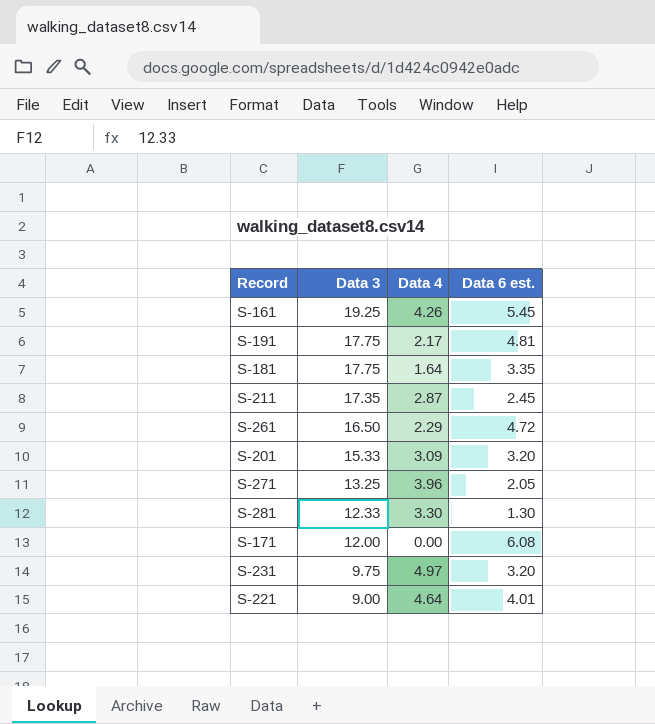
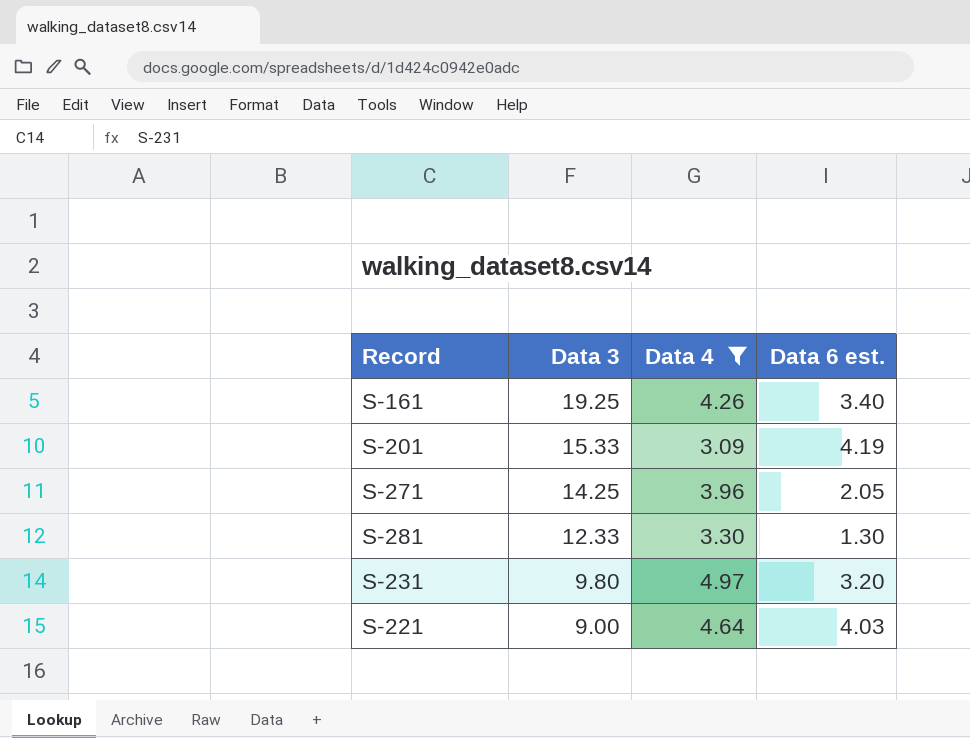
filter: none -> Data 4 >= 3.09
S-161 | Data 6 est.: 5.45 -> 3.40
S-201 | Data 6 est.: 3.20 -> 4.19
S-271 | Data 3: 13.25 -> 14.25
S-231 | Data 3: 9.75 -> 9.80
S-221 | Data 6 est.: 4.01 -> 4.03

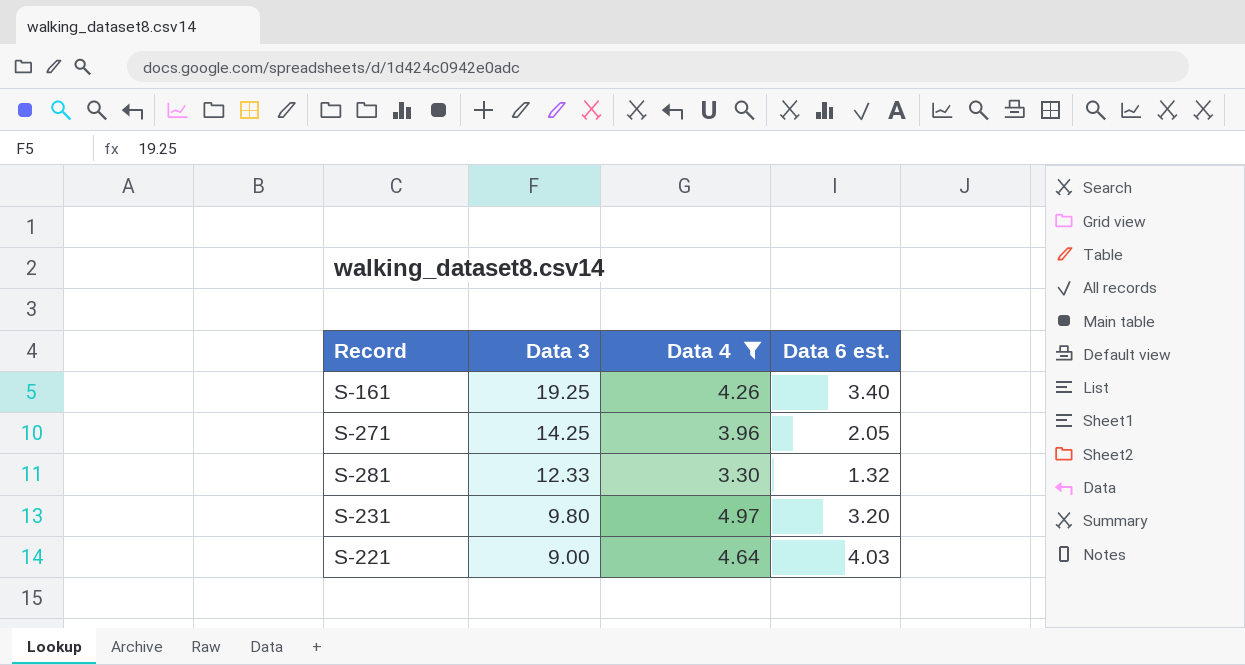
row S-201: 15.33 | 3.09 | 4.19 -> none
S-281 | Data 6 est.: 1.30 -> 1.32

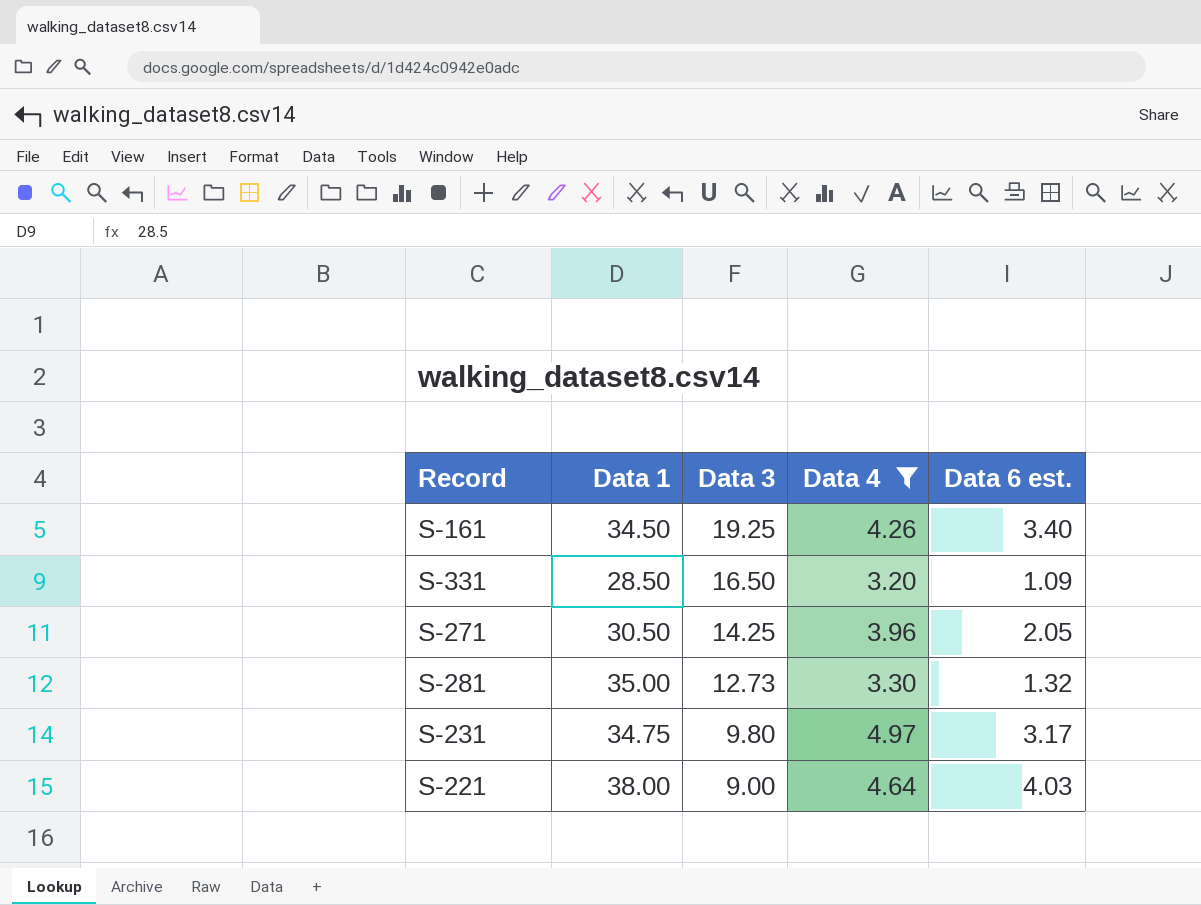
column Data 1 | position: none -> 2
row S-331: none -> 28.50 | 16.50 | 3.20 | 1.09
S-281 | Data 3: 12.33 -> 12.73
S-231 | Data 6 est.: 3.20 -> 3.17

